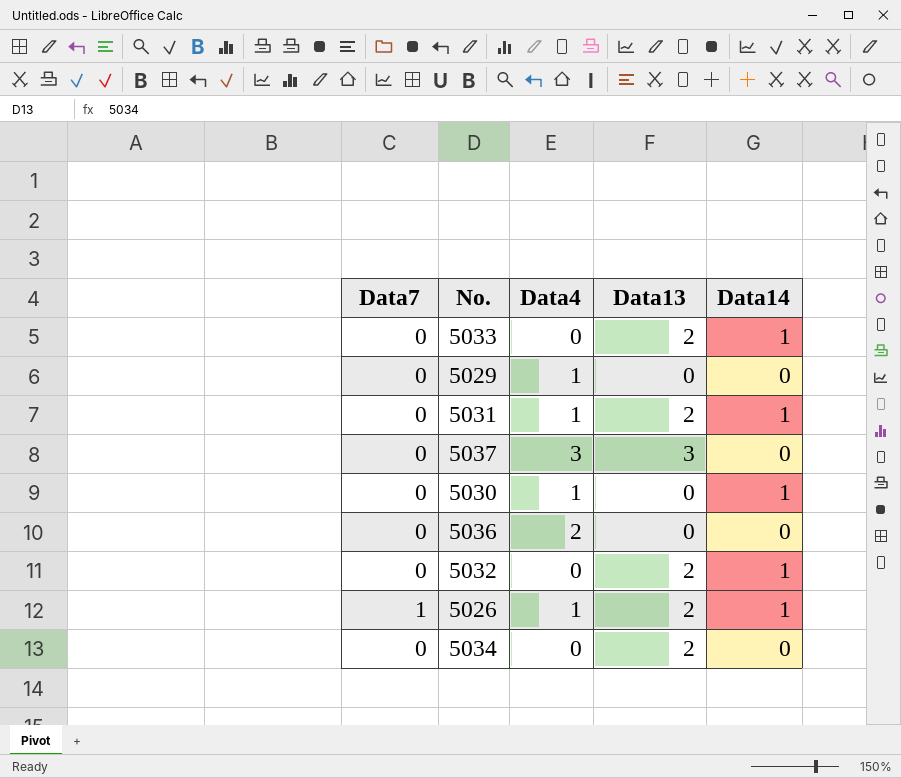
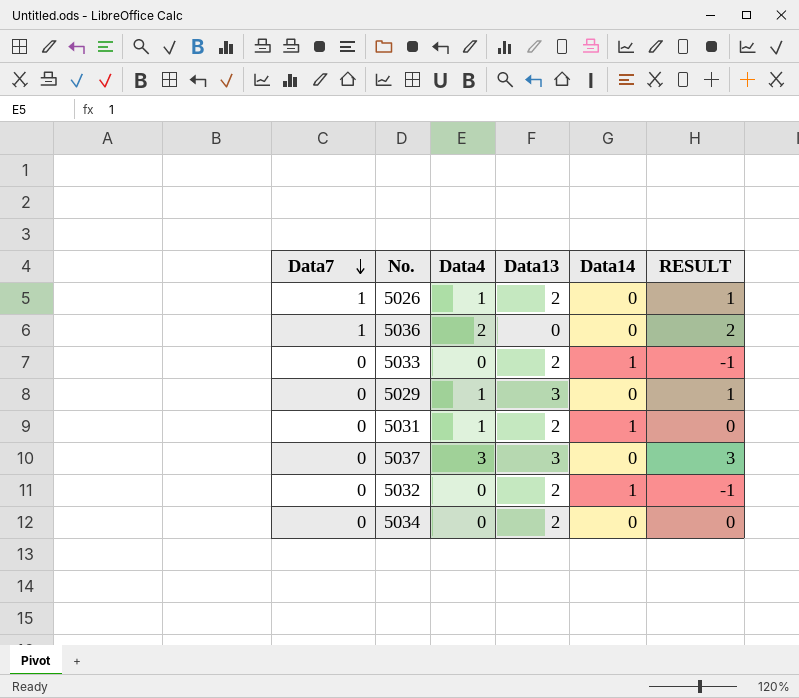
row order: none -> Data7 descending
column RESULT | formula: none -> [Data4] - [Data14]
row 5030: 0 | 1 | 0 | 1 -> none
5026 | Data14: 1 -> 0
5036 | Data7: 0 -> 1
5029 | Data13: 0 -> 3

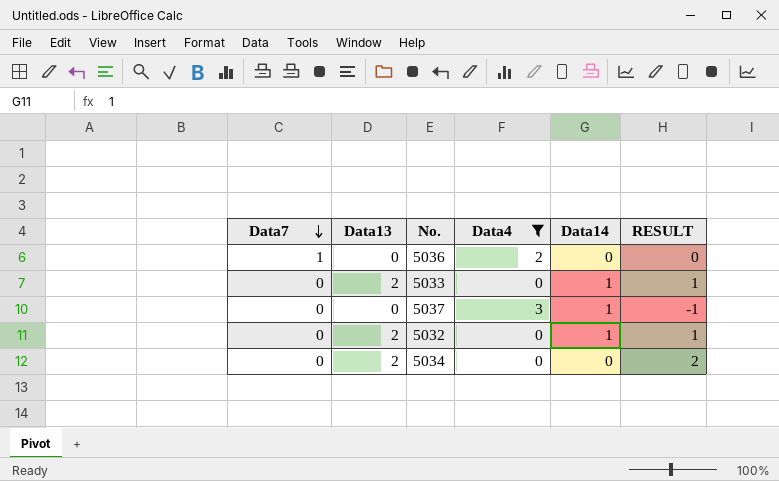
filter: none -> Data4 != 1
column Data13 | position: 4 -> 2
column RESULT | formula: [Data4] - [Data14] -> [Data13] - [Data14]
5037 | Data13: 3 -> 0
5037 | Data14: 0 -> 1

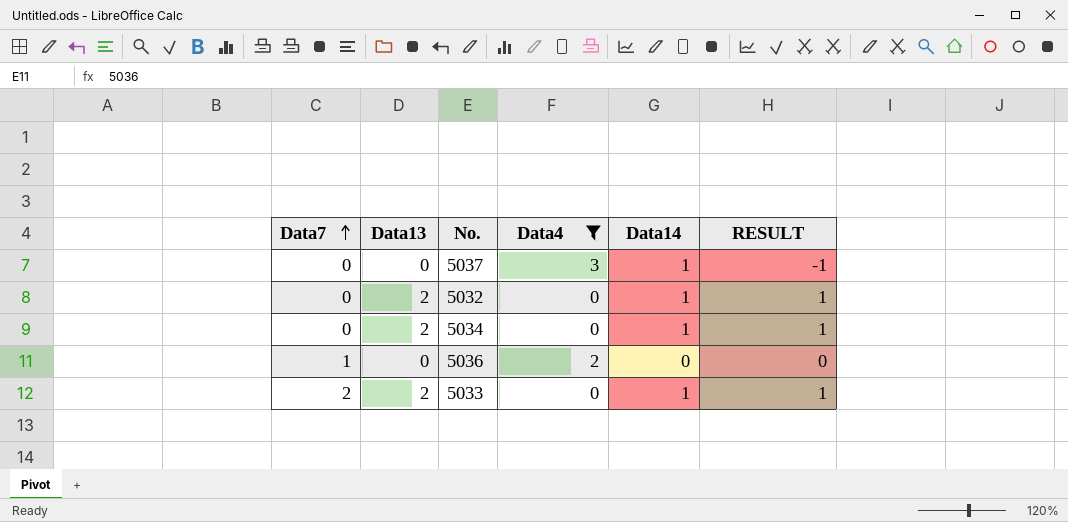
row order: Data7 descending -> Data7 ascending
5034 | Data14: 0 -> 1
5034 | RESULT: 2 -> 1
5033 | Data7: 0 -> 2

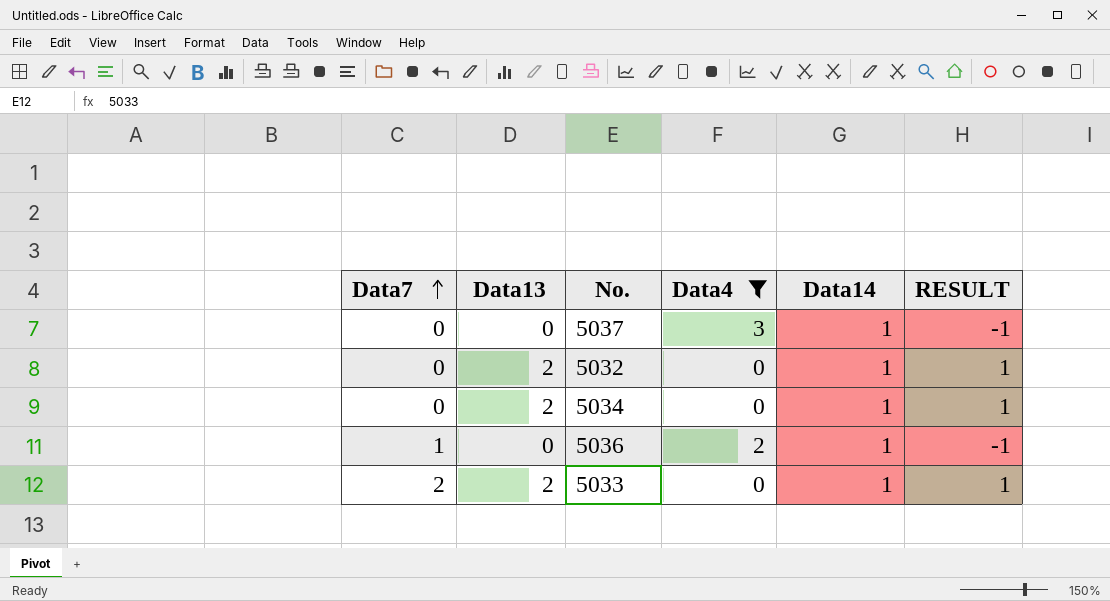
5036 | Data14: 0 -> 1
5036 | RESULT: 0 -> -1

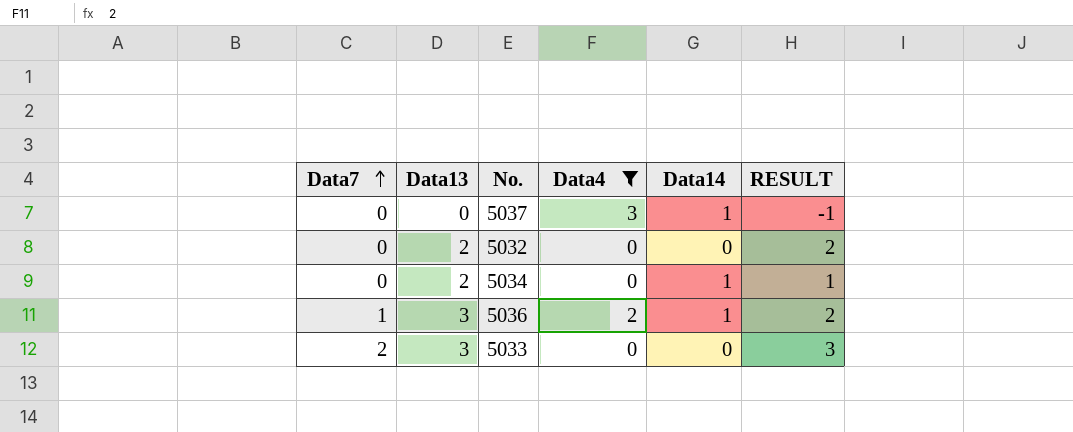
5032 | Data14: 1 -> 0
5032 | RESULT: 1 -> 2
5036 | Data13: 0 -> 3
5036 | RESULT: -1 -> 2
5033 | Data13: 2 -> 3
5033 | Data14: 1 -> 0
5033 | RESULT: 1 -> 3

